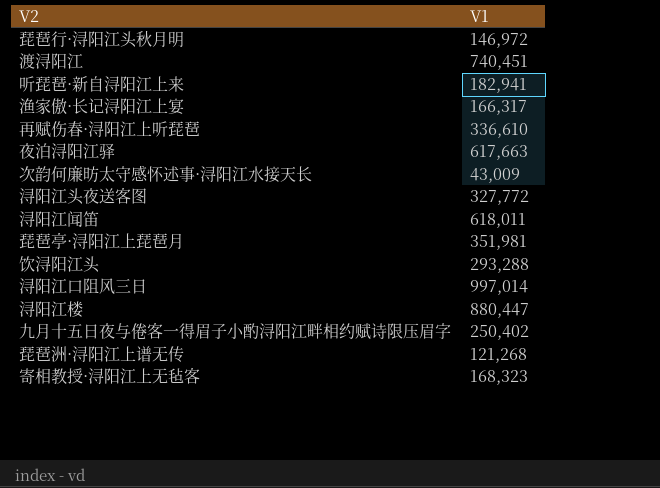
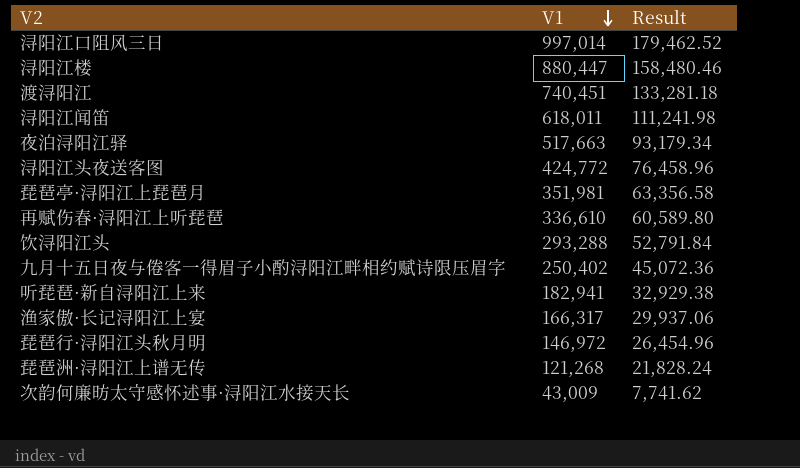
row order: none -> V1 descending
column Result | formula: none -> [V1] * 0.18
row 寄相教授·浔阳江上无毡客: 168,323 -> none
夜泊浔阳江驿 | V1: 617,663 -> 517,663
浔阳江头夜送客图 | V1: 327,772 -> 424,772

